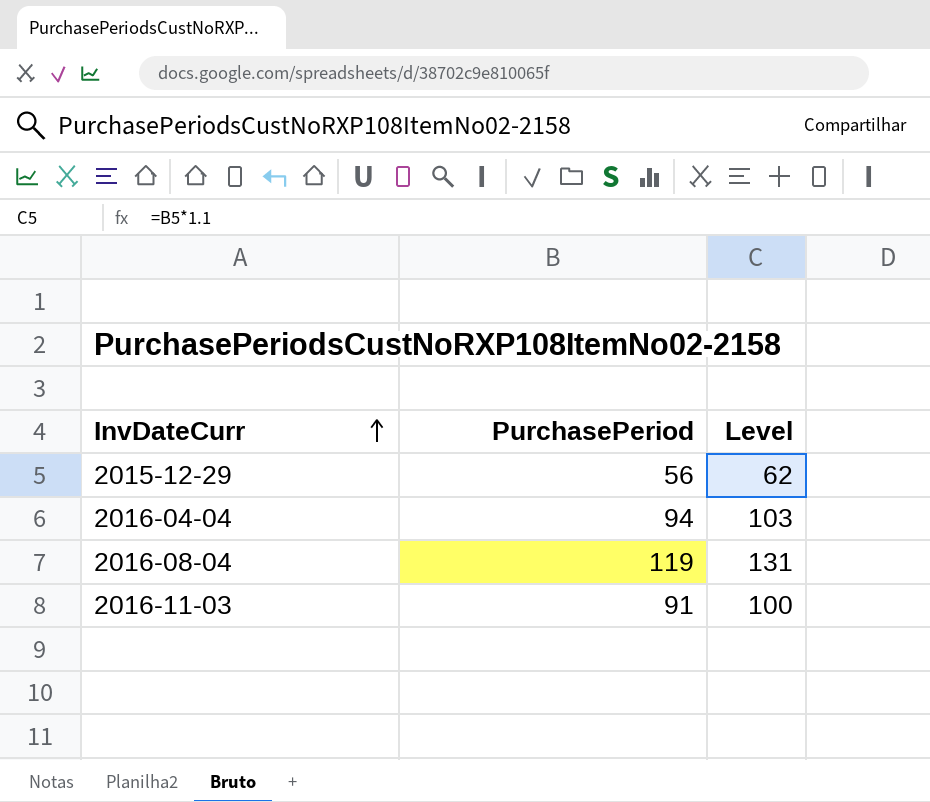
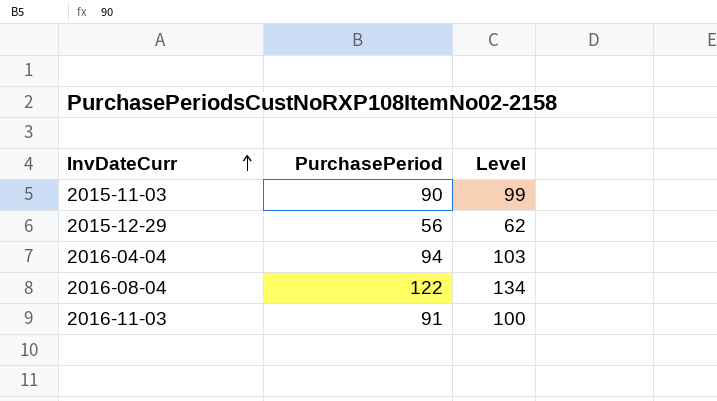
row 2015-11-03: none -> 90 | 99
2016-08-04 | PurchasePeriod: 119 -> 122
2016-08-04 | Level: 131 -> 134

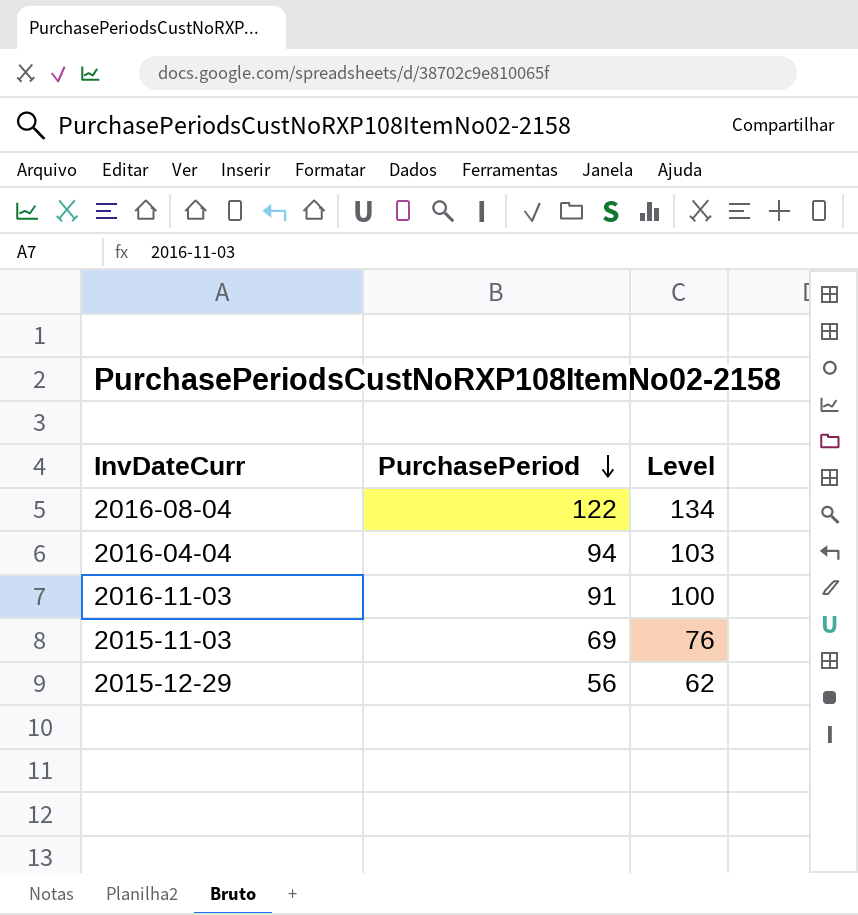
row order: InvDateCurr ascending -> PurchasePeriod descending
2015-11-03 | PurchasePeriod: 90 -> 69
2015-11-03 | Level: 99 -> 76

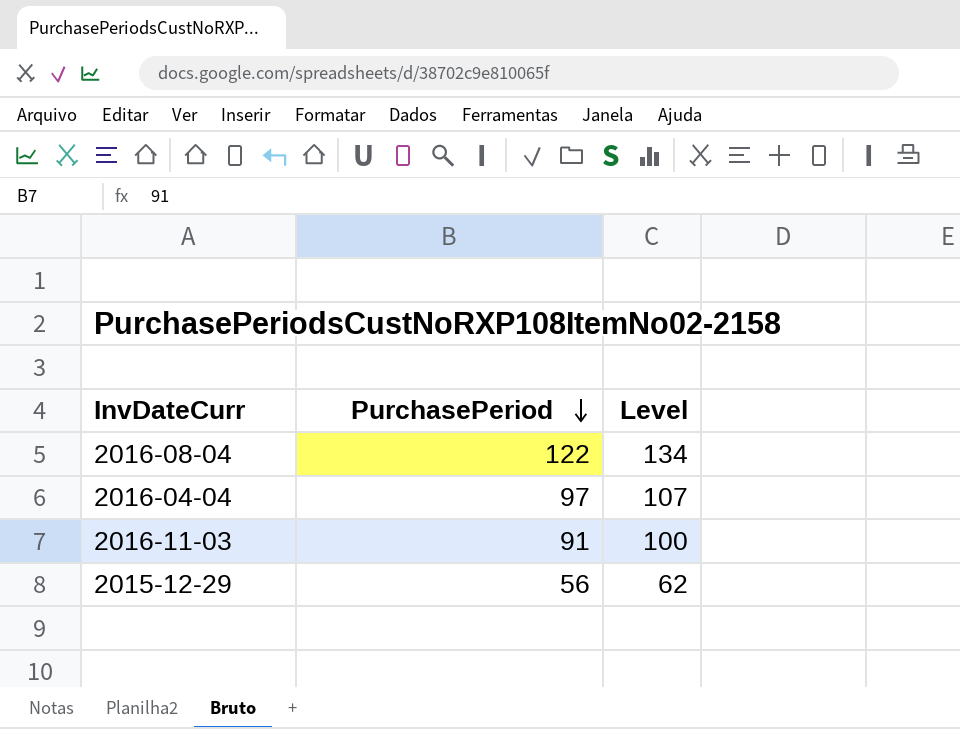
row 2015-11-03: 69 | 76 -> none
2016-04-04 | PurchasePeriod: 94 -> 97
2016-04-04 | Level: 103 -> 107

